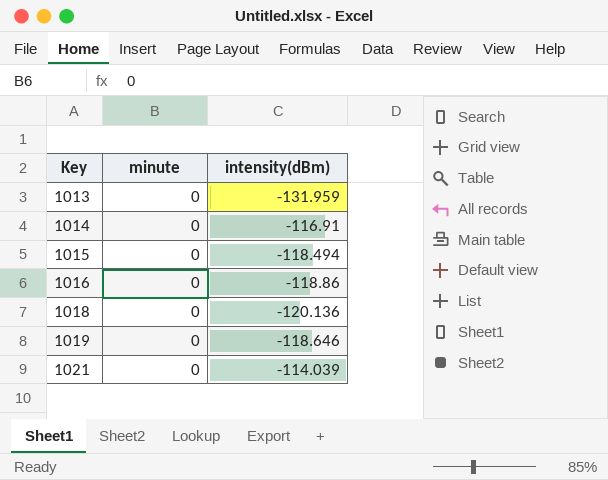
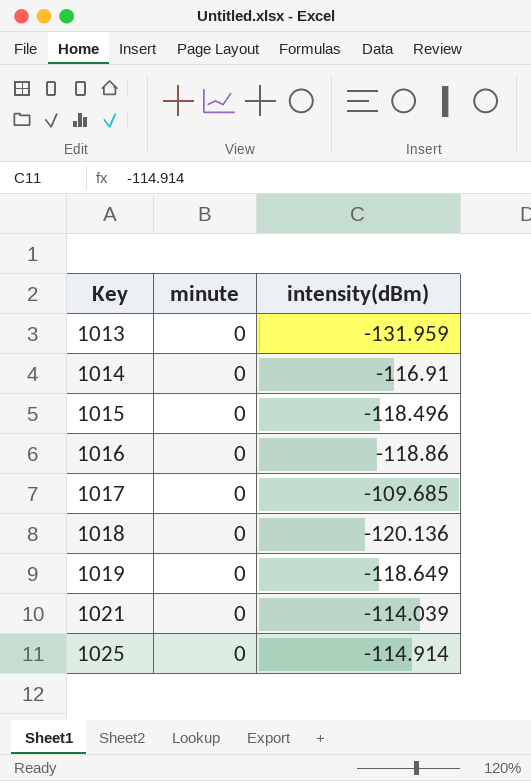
1015 | intensity(dBm): -118.494 -> -118.496
row 1017: none -> 0 | -109.685
1019 | intensity(dBm): -118.646 -> -118.649
row 1025: none -> 0 | -114.914

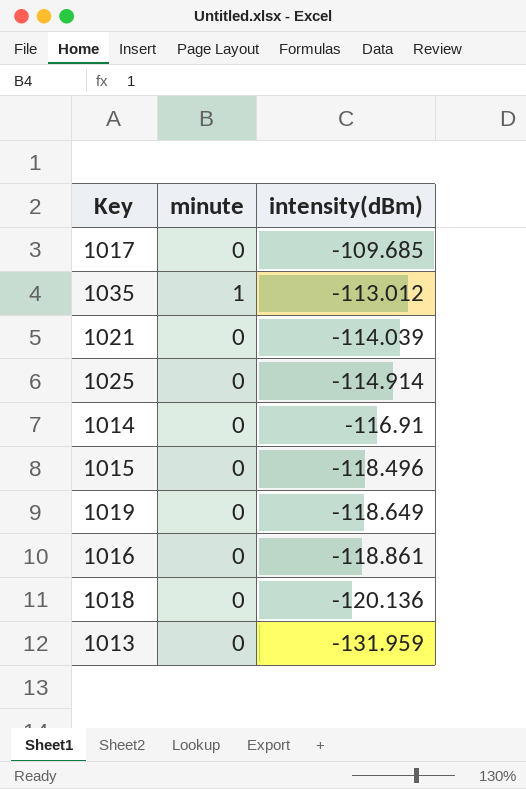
row order: Key ascending -> intensity(dBm) descending
row 1035: none -> 1 | -113.012
1016 | intensity(dBm): -118.86 -> -118.861

